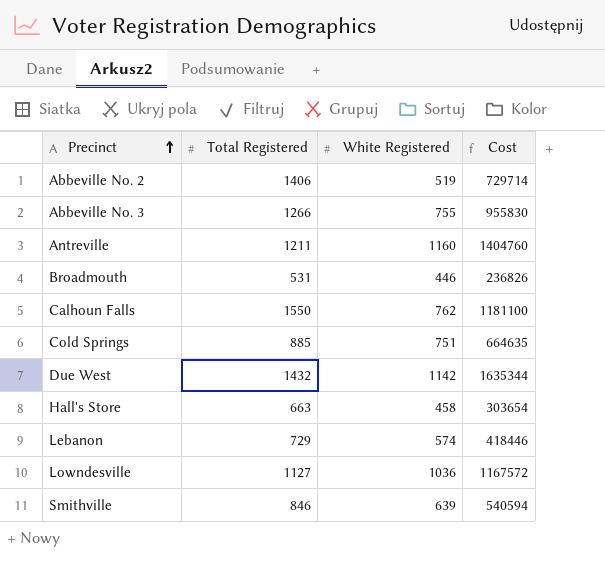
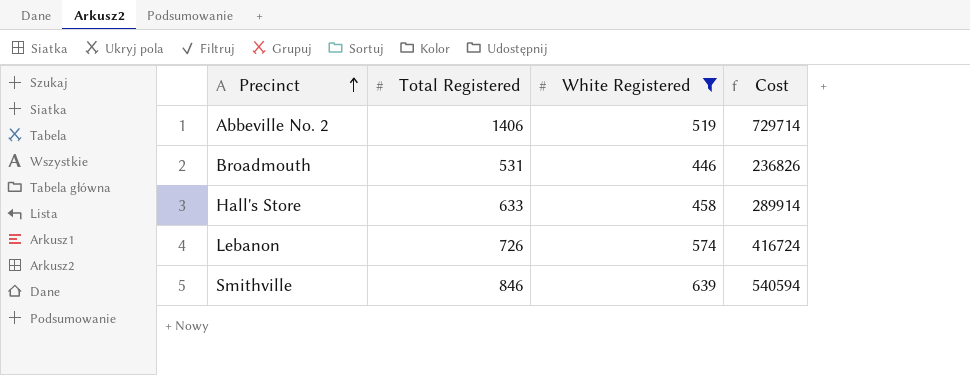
filter: none -> White Registered <= 639
Hall's Store | Total Registered: 663 -> 633
Hall's Store | Cost: 303654 -> 289914
Lebanon | Total Registered: 729 -> 726
Lebanon | Cost: 418446 -> 416724

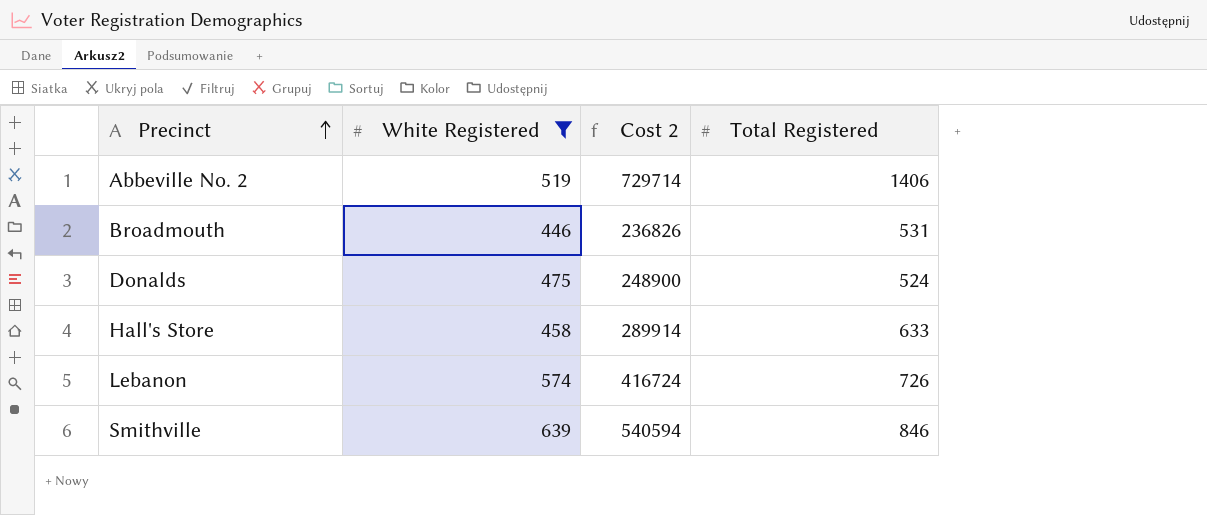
column name: Cost -> Cost 2
column Total Registered | position: 2 -> 4
row Donalds: none -> 475 | 248900 | 524

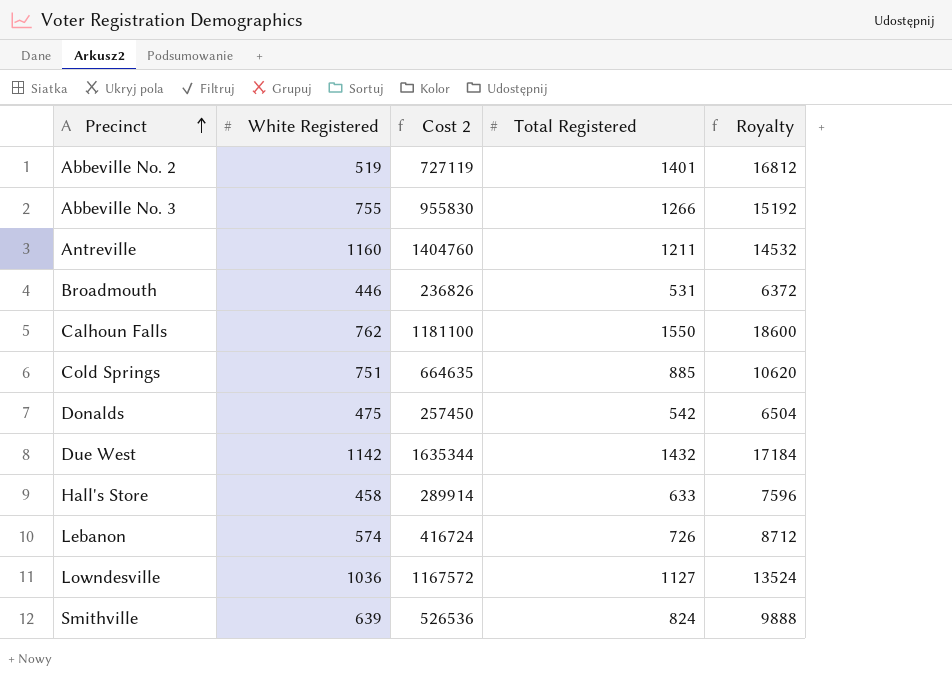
filter: White Registered <= 639 -> none
column Royalty | formula: none -> [Total Registered] * 12
Abbeville No. 2 | Cost 2: 729714 -> 727119
Abbeville No. 2 | Total Registered: 1406 -> 1401
Donalds | Cost 2: 248900 -> 257450
Donalds | Total Registered: 524 -> 542
Smithville | Cost 2: 540594 -> 526536
Smithville | Total Registered: 846 -> 824

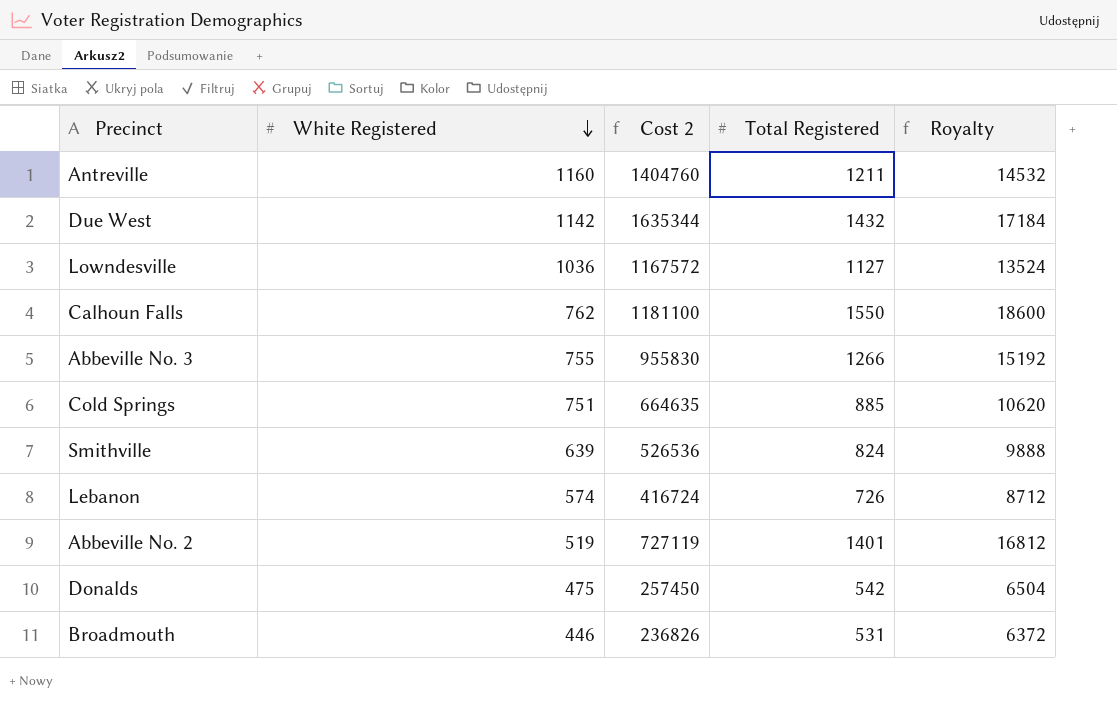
row order: Precinct ascending -> White Registered descending
row Hall's Store: 458 | 289914 | 633 | 7596 -> none

